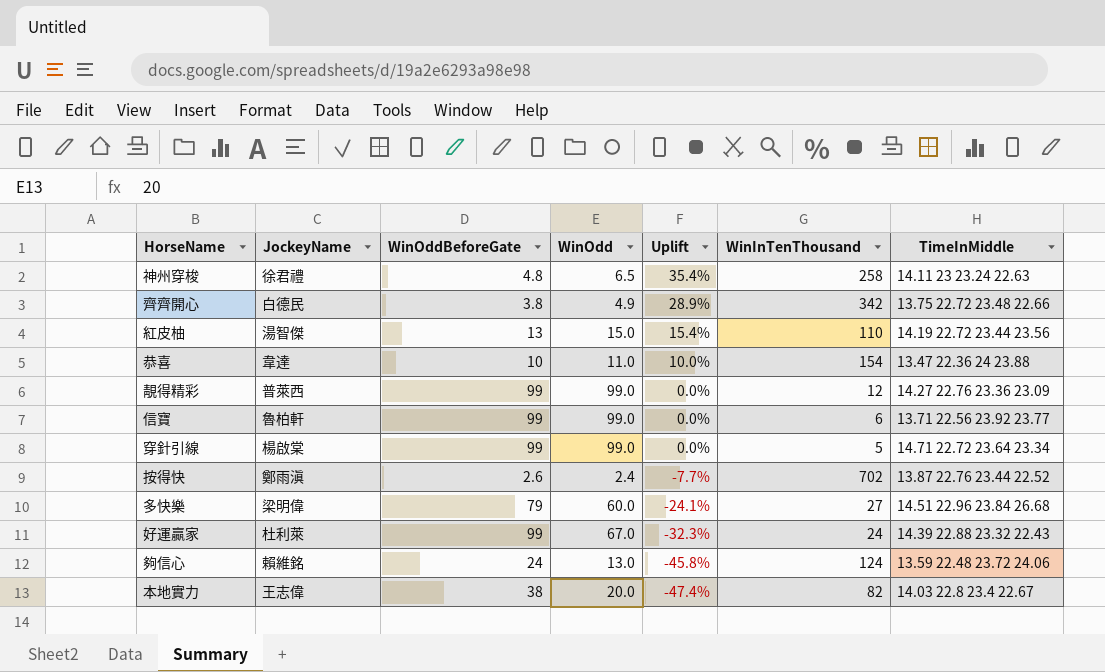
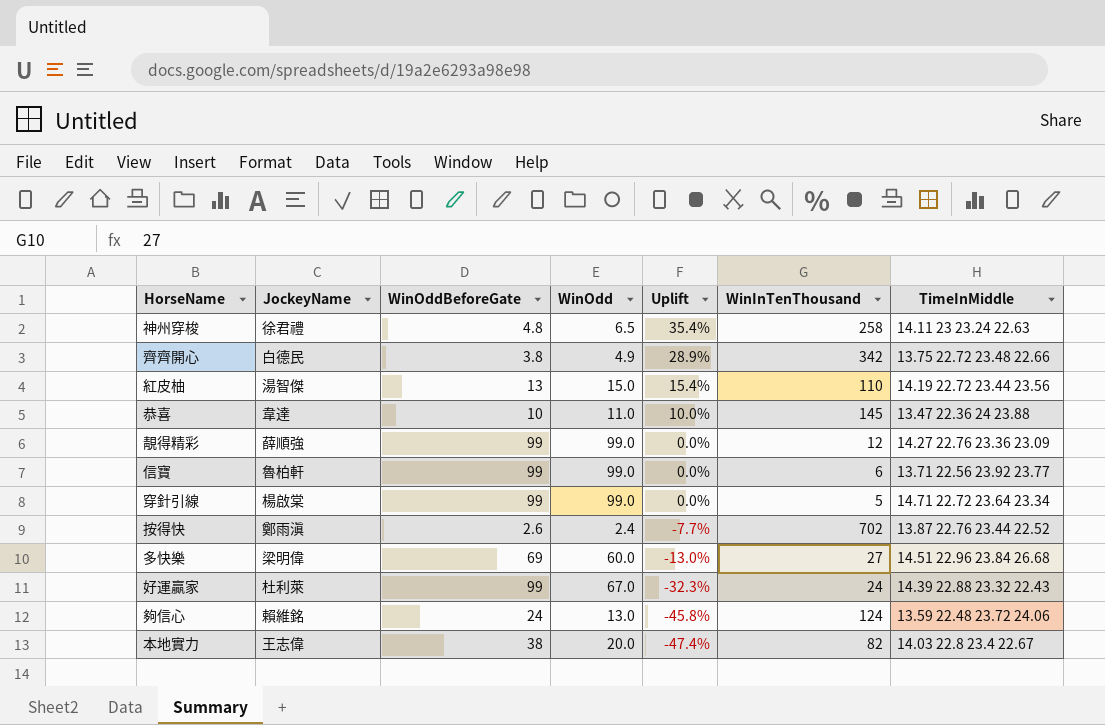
恭喜 | WinInTenThousand: 154 -> 145
靚得精彩 | JockeyName: 普萊西 -> 薛順強
多快樂 | WinOddBeforeGate: 79 -> 69
多快樂 | Uplift: -24.1% -> -13.0%

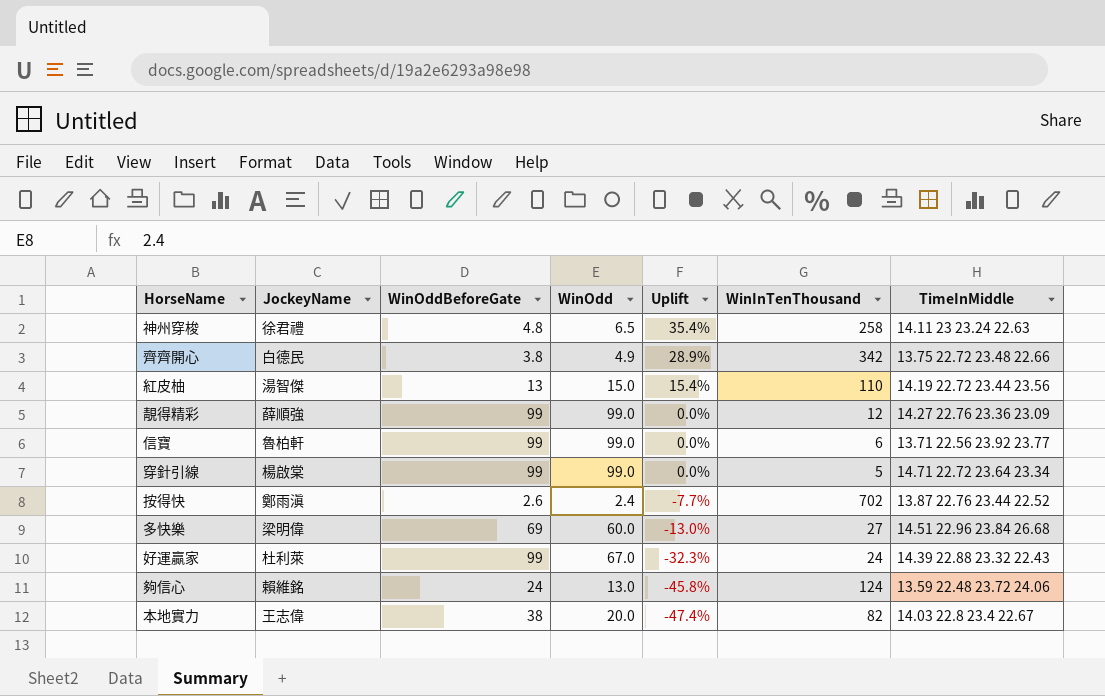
row 恭喜: 韋達 | 10 | 11.0 | 10.0% | 145 | 13.47 22.36 24 23.88 -> none

